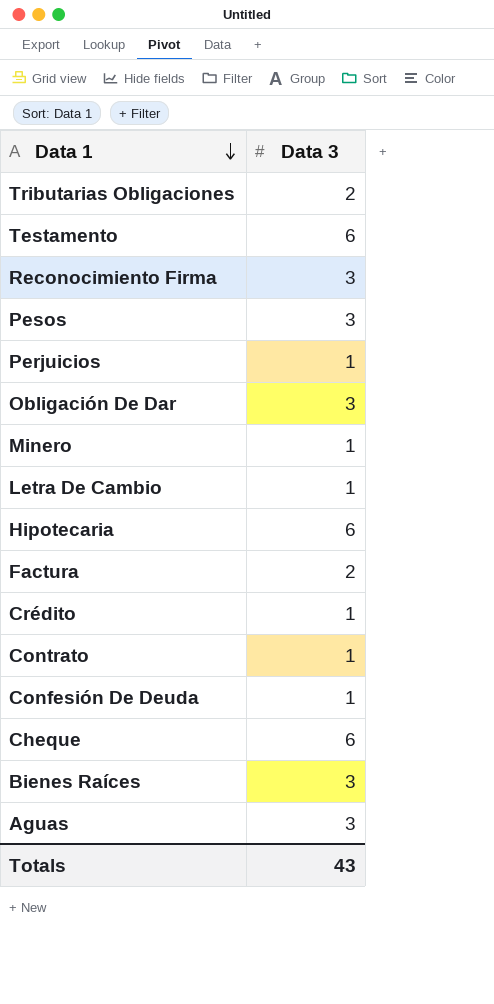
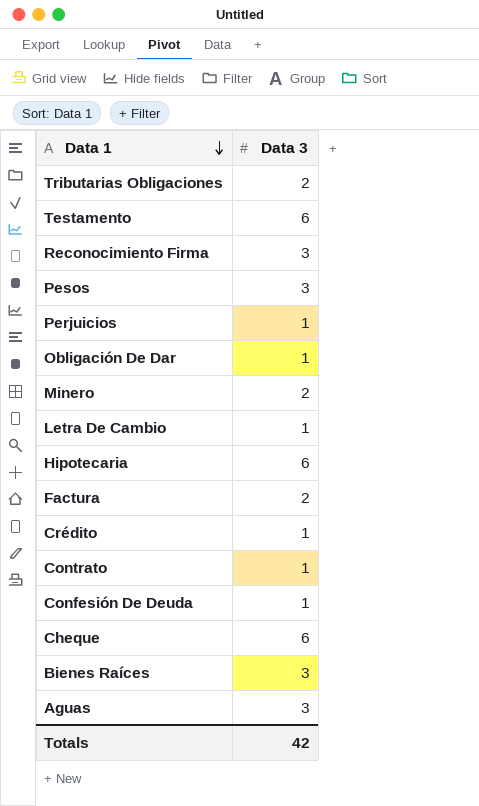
Obligación De Dar | Data 3: 3 -> 1
Minero | Data 3: 1 -> 2
Totals | Data 3: 43 -> 42

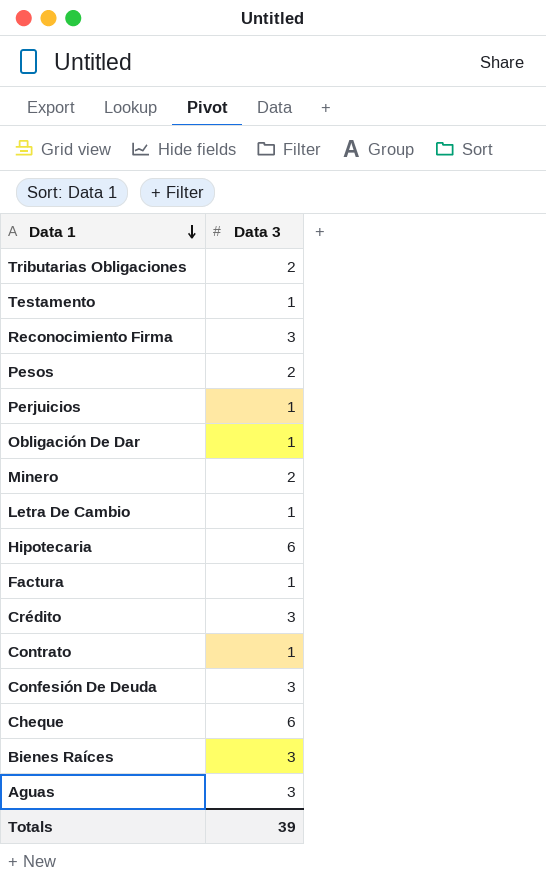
Testamento | Data 3: 6 -> 1
Pesos | Data 3: 3 -> 2
Factura | Data 3: 2 -> 1
Crédito | Data 3: 1 -> 3
Confesión De Deuda | Data 3: 1 -> 3
Totals | Data 3: 42 -> 39

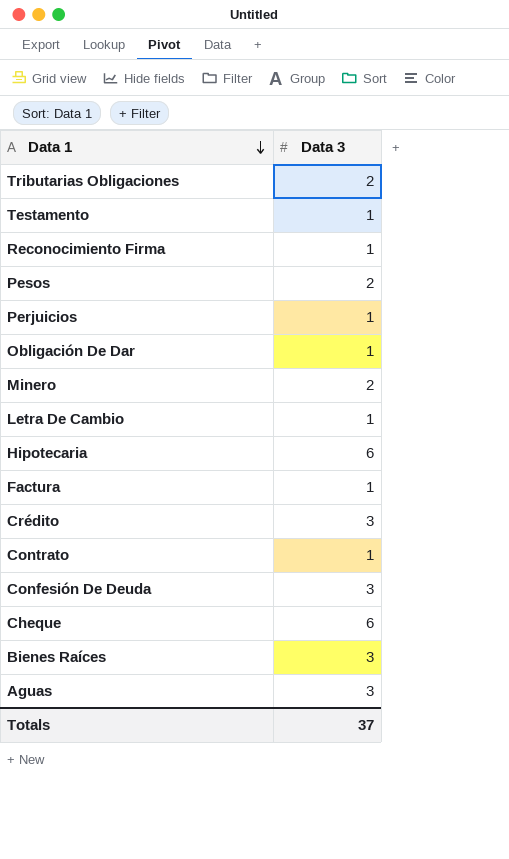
Reconocimiento Firma | Data 3: 3 -> 1
Totals | Data 3: 39 -> 37

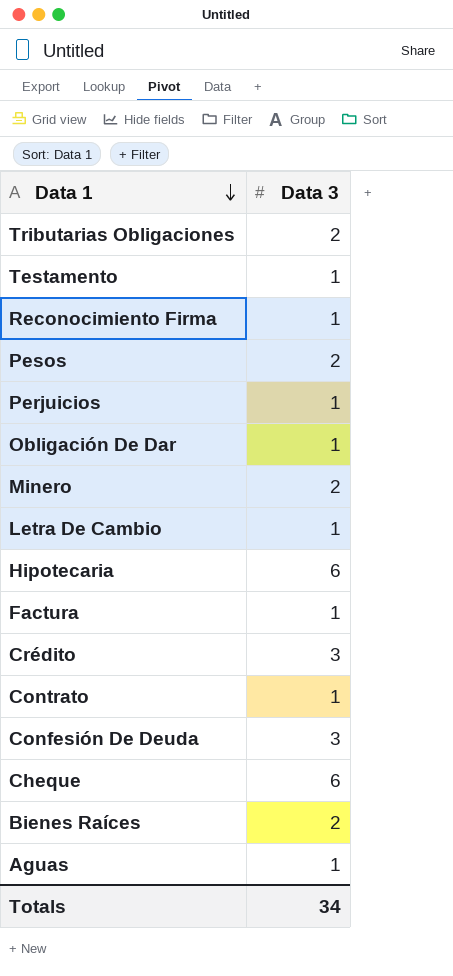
Bienes Raíces | Data 3: 3 -> 2
Aguas | Data 3: 3 -> 1
Totals | Data 3: 37 -> 34

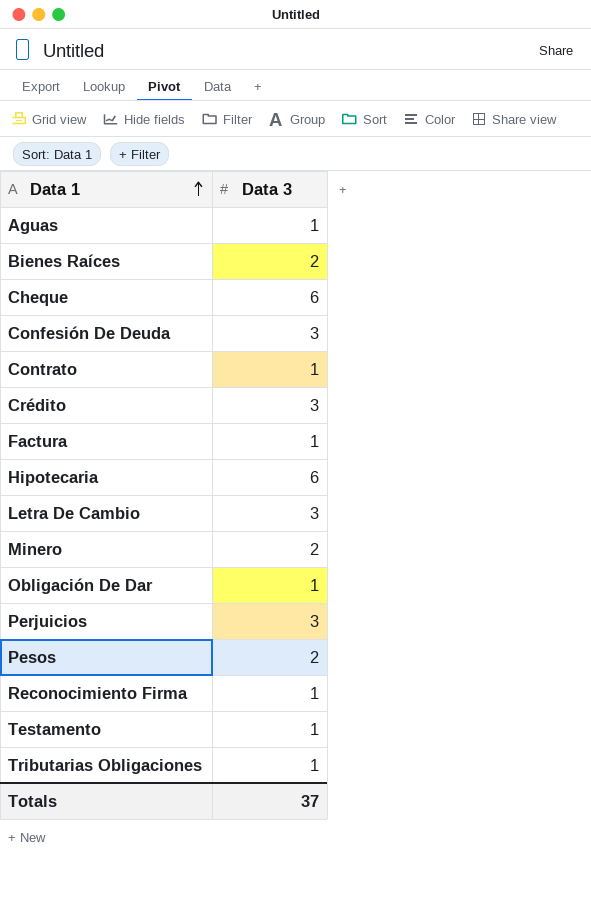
row order: Data 1 descending -> Data 1 ascending
Letra De Cambio | Data 3: 1 -> 3
Perjuicios | Data 3: 1 -> 3
Tributarias Obligaciones | Data 3: 2 -> 1
Totals | Data 3: 34 -> 37

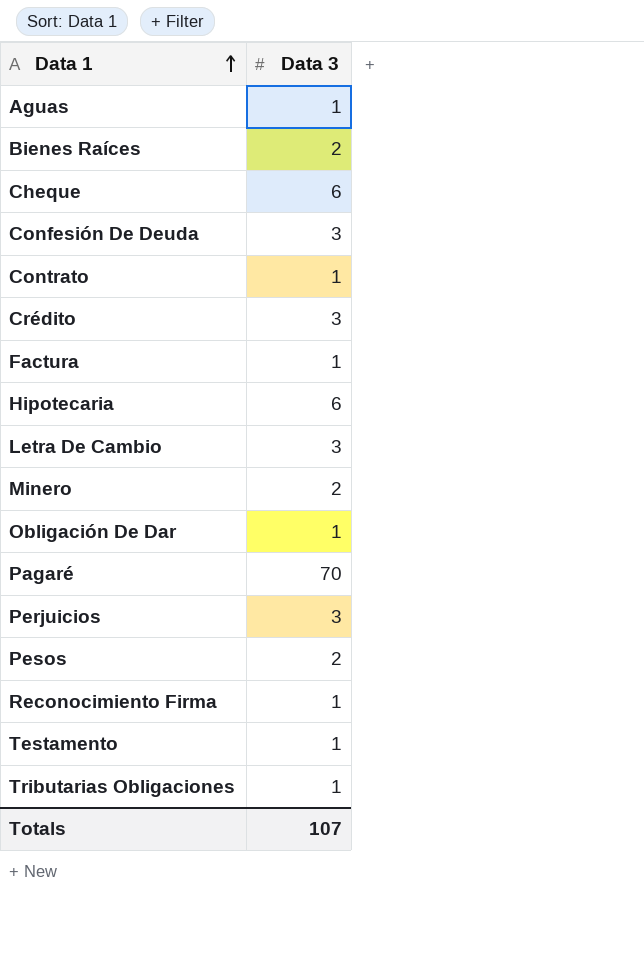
row Pagaré: none -> 70
Totals | Data 3: 37 -> 107

